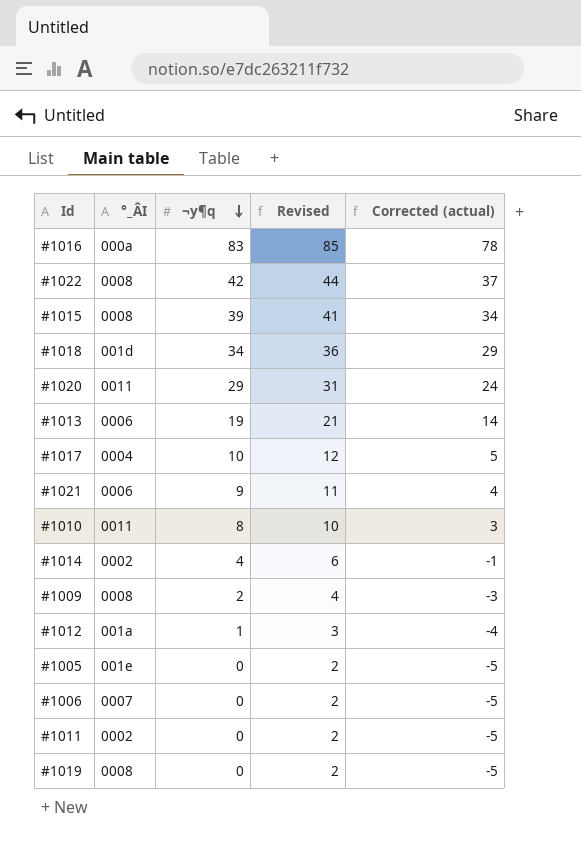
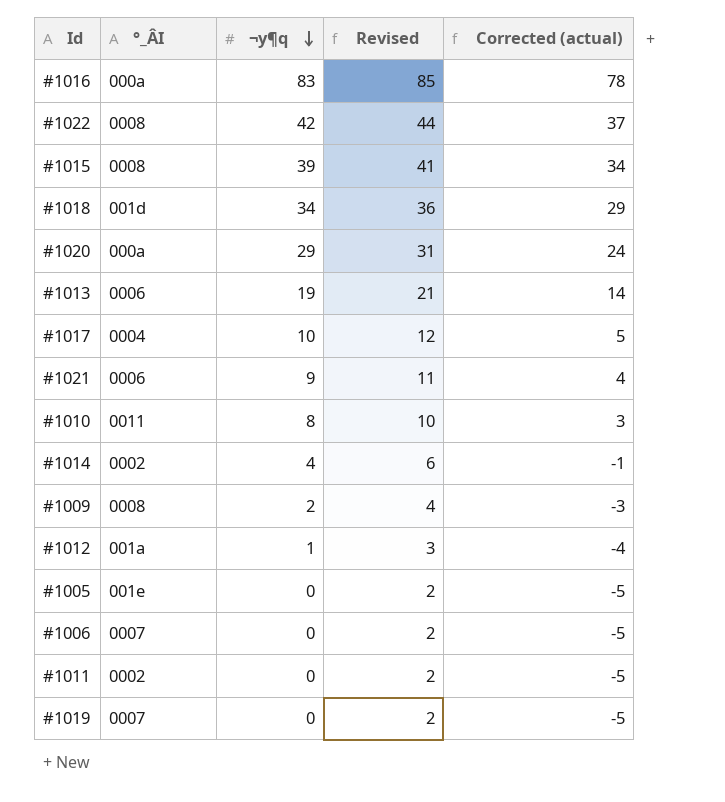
#1020 | °_ÂI: 0011 -> 000a
#1019 | °_ÂI: 0008 -> 0007

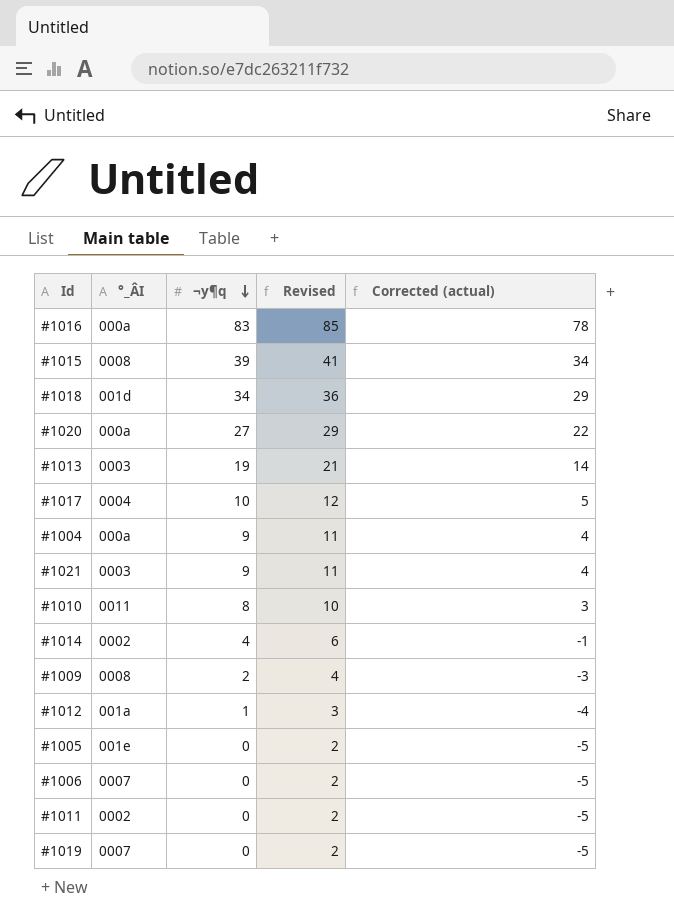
row #1022: 0008 | 42 | 44 | 37 -> none
#1020 | ¬y¶q: 29 -> 27
#1020 | Revised: 31 -> 29
#1020 | Corrected (actual): 24 -> 22
#1013 | °_ÂI: 0006 -> 0003
row #1004: none -> 000a | 9 | 11 | 4
#1021 | °_ÂI: 0006 -> 0003

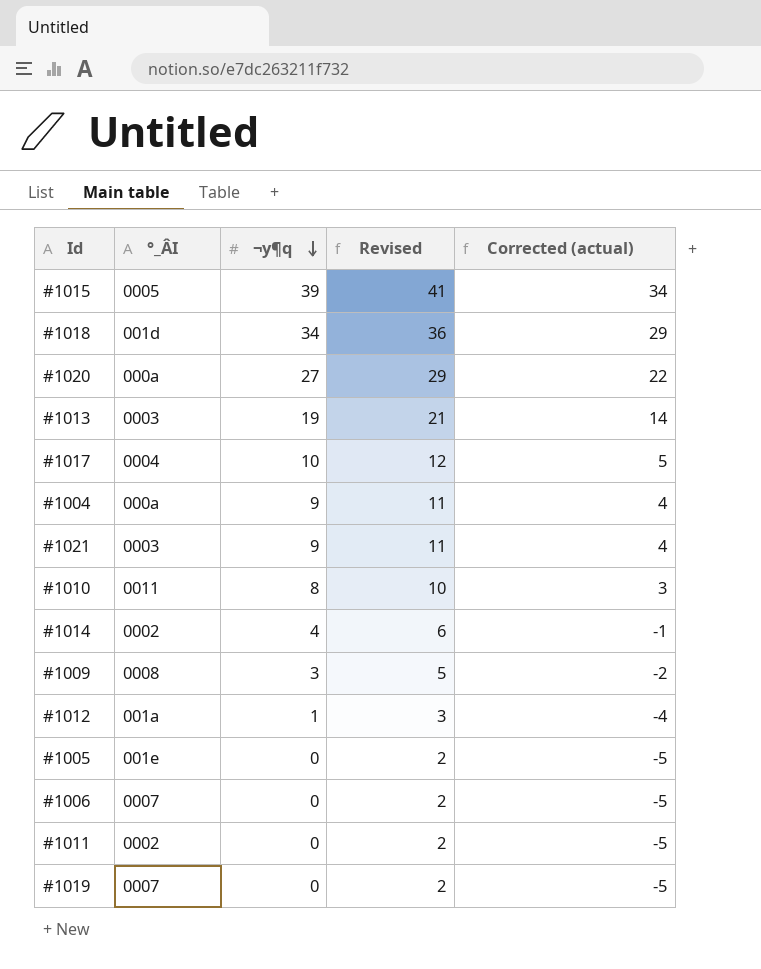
row #1016: 000a | 83 | 85 | 78 -> none
#1015 | °_ÂI: 0008 -> 0005
#1009 | ¬y¶q: 2 -> 3
#1009 | Revised: 4 -> 5
#1009 | Corrected (actual): -3 -> -2

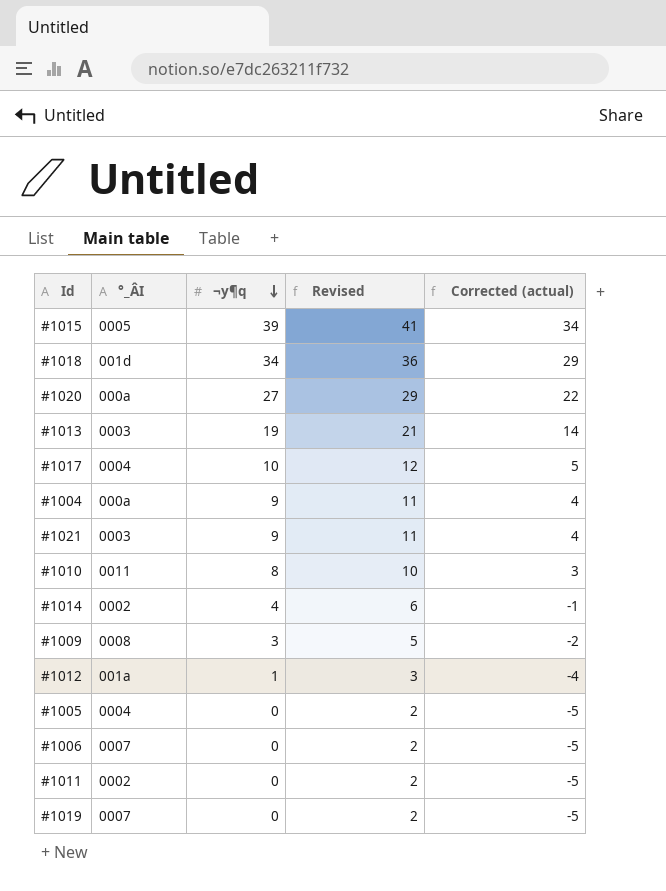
#1005 | °_ÂI: 001e -> 0004

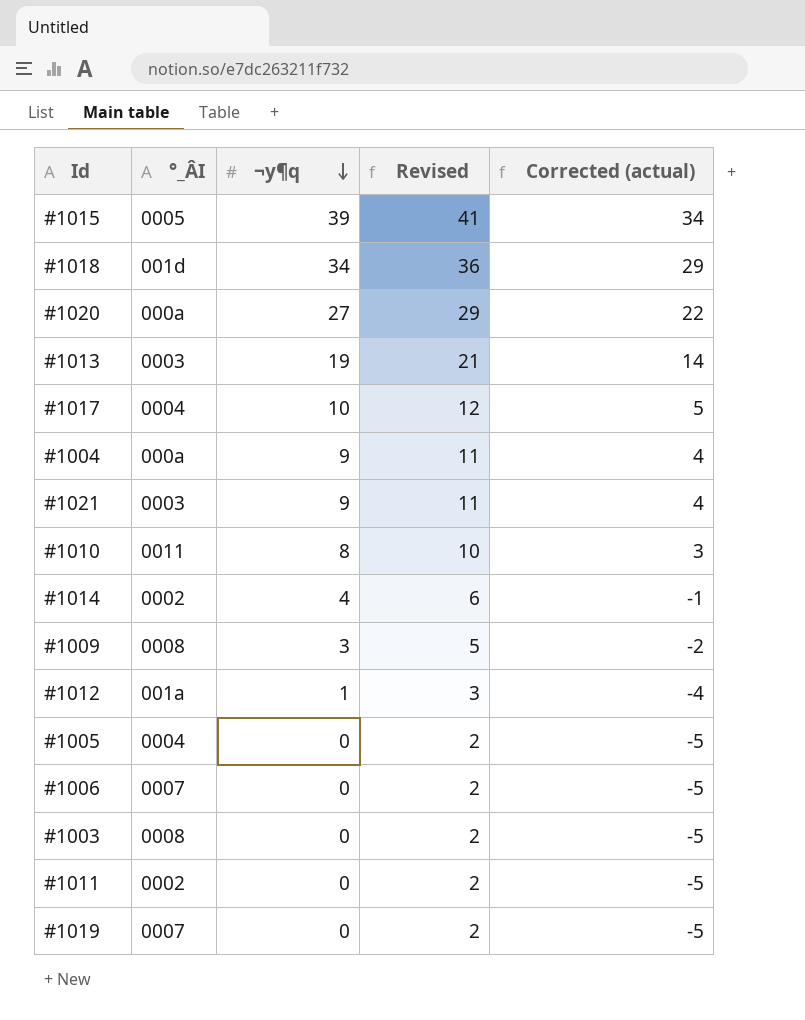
row #1003: none -> 0008 | 0 | 2 | -5

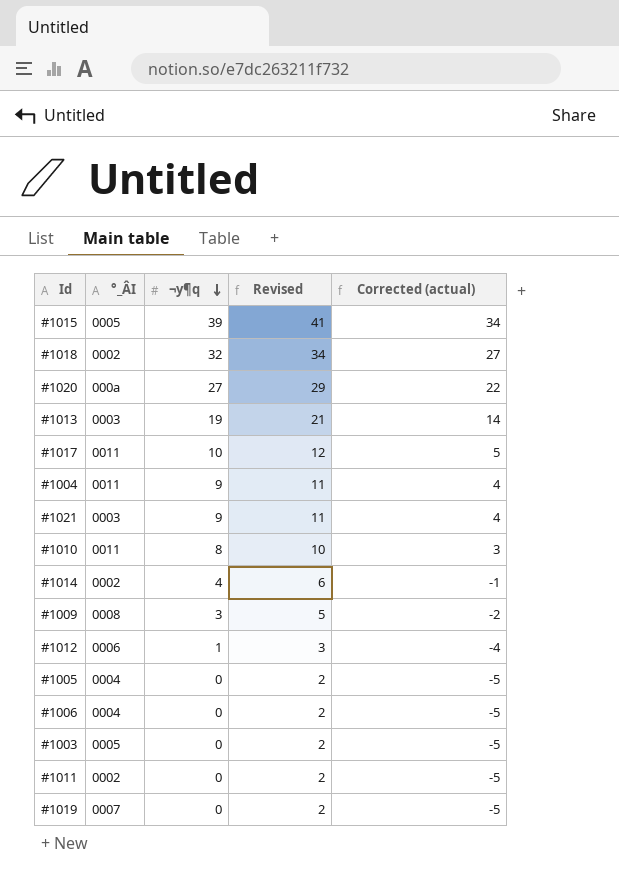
#1018 | °_ÂI: 001d -> 0002
#1018 | ¬y¶q: 34 -> 32
#1018 | Revised: 36 -> 34
#1018 | Corrected (actual): 29 -> 27
#1017 | °_ÂI: 0004 -> 0011
#1004 | °_ÂI: 000a -> 0011
#1012 | °_ÂI: 001a -> 0006
#1006 | °_ÂI: 0007 -> 0004
#1003 | °_ÂI: 0008 -> 0005

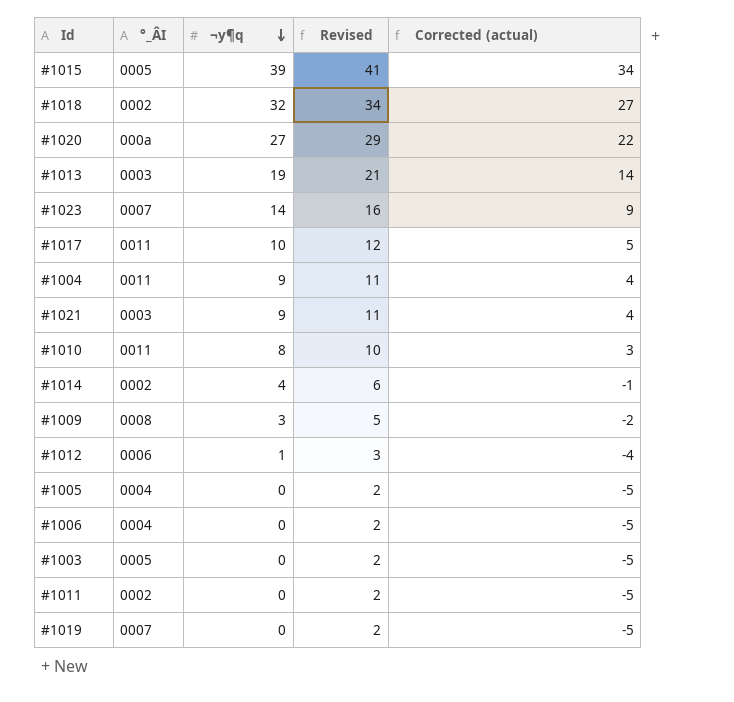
row #1023: none -> 0007 | 14 | 16 | 9

